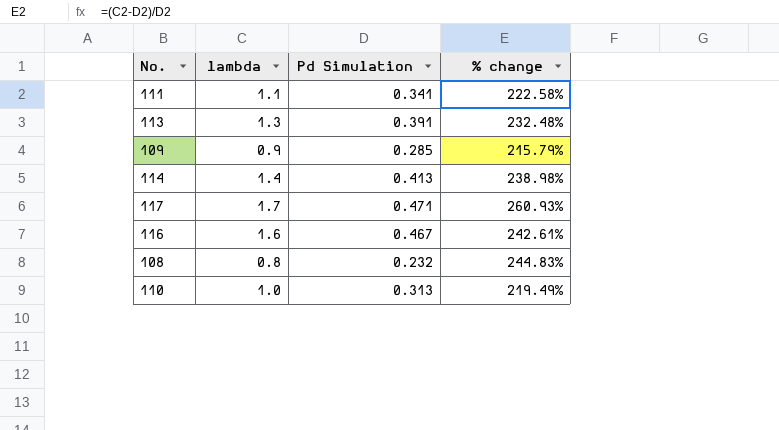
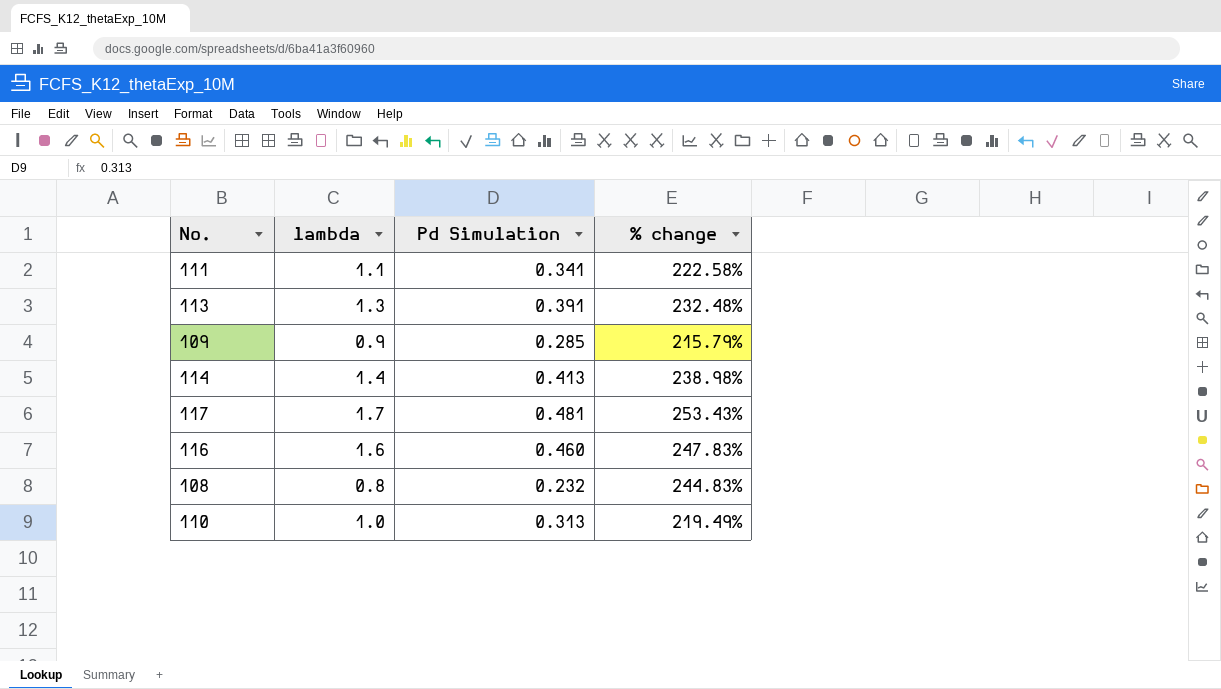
117 | Pd Simulation: 0.471 -> 0.481
117 | % change: 260.93% -> 253.43%
116 | Pd Simulation: 0.467 -> 0.460
116 | % change: 242.61% -> 247.83%

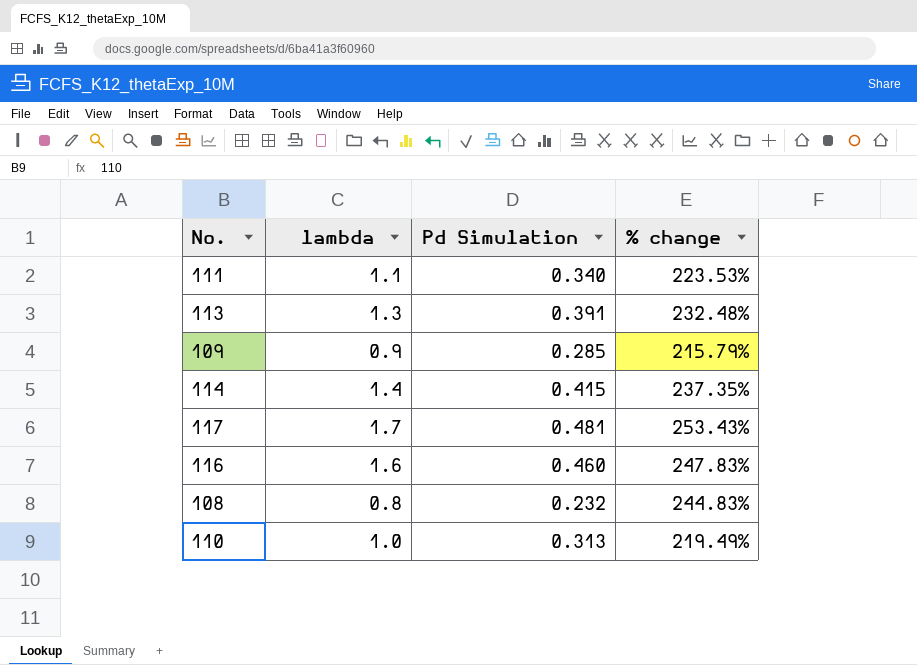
111 | Pd Simulation: 0.341 -> 0.340
111 | % change: 222.58% -> 223.53%
114 | Pd Simulation: 0.413 -> 0.415
114 | % change: 238.98% -> 237.35%

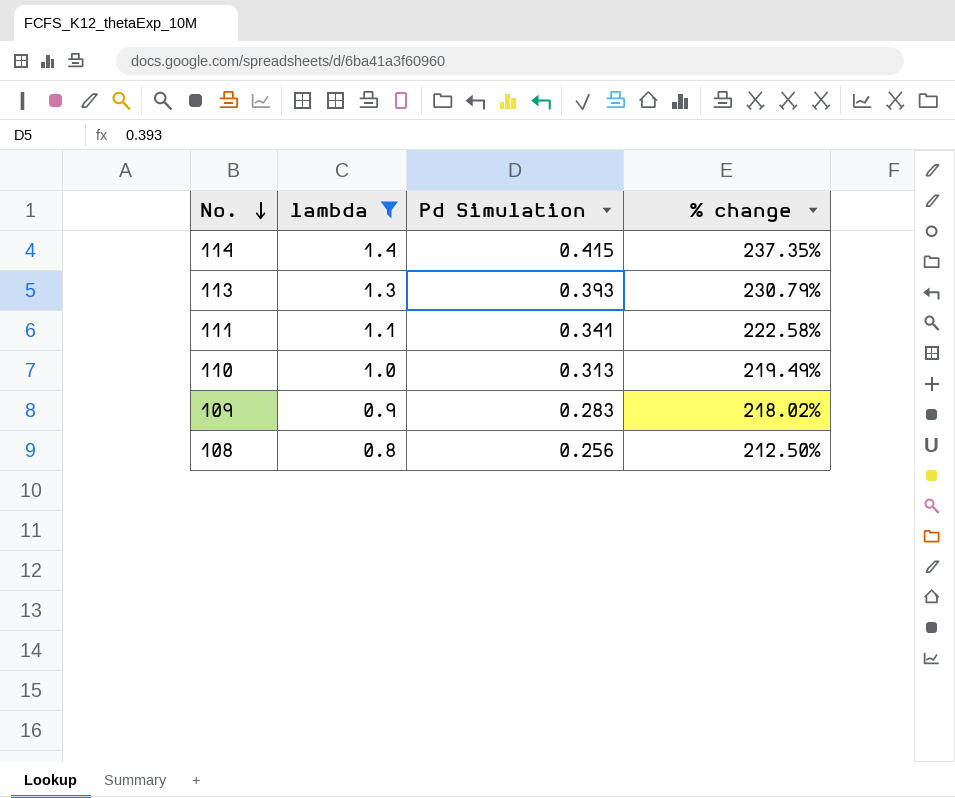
filter: none -> lambda <= 1.4
row order: none -> No. descending
113 | Pd Simulation: 0.391 -> 0.393
113 | % change: 232.48% -> 230.79%
111 | Pd Simulation: 0.340 -> 0.341
111 | % change: 223.53% -> 222.58%
109 | Pd Simulation: 0.285 -> 0.283
109 | % change: 215.79% -> 218.02%
108 | Pd Simulation: 0.232 -> 0.256
108 | % change: 244.83% -> 212.50%

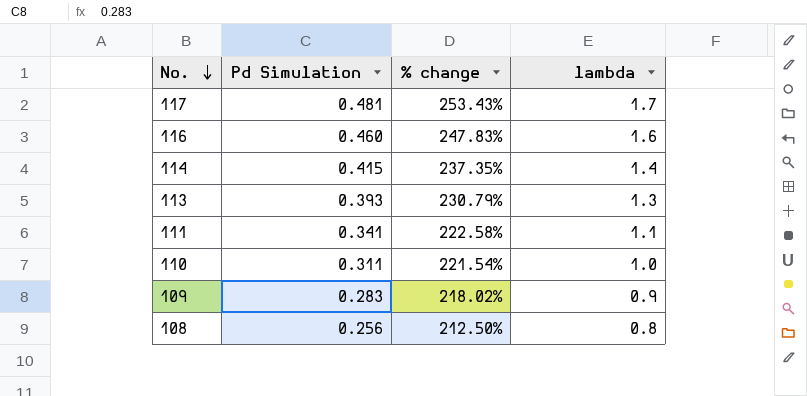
filter: lambda <= 1.4 -> none
column lambda | position: 2 -> 4
110 | Pd Simulation: 0.313 -> 0.311
110 | % change: 219.49% -> 221.54%

